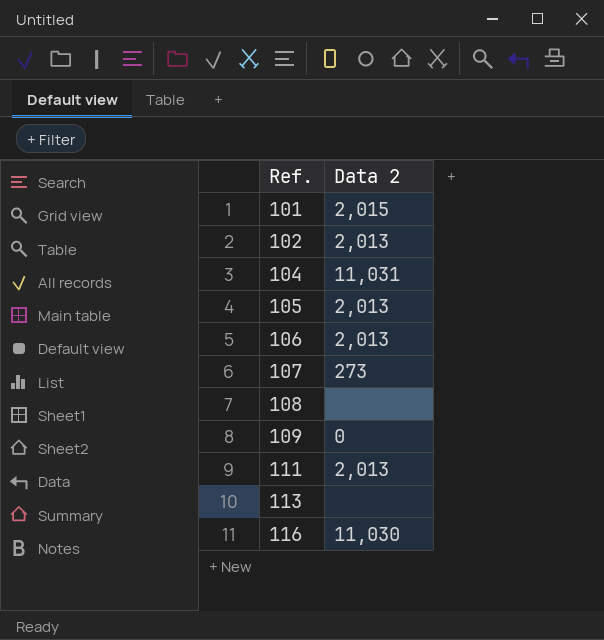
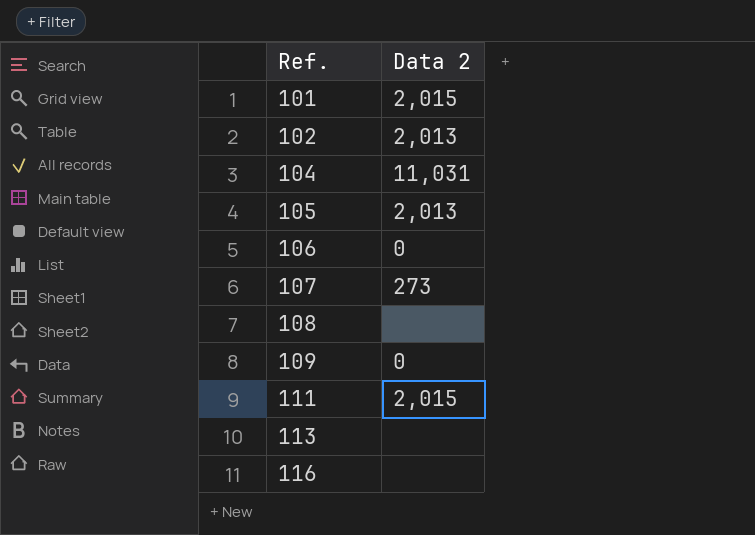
106 | Data 2: 2,013 -> 0
111 | Data 2: 2,013 -> 2,015
116 | Data 2: 11,030 -> none

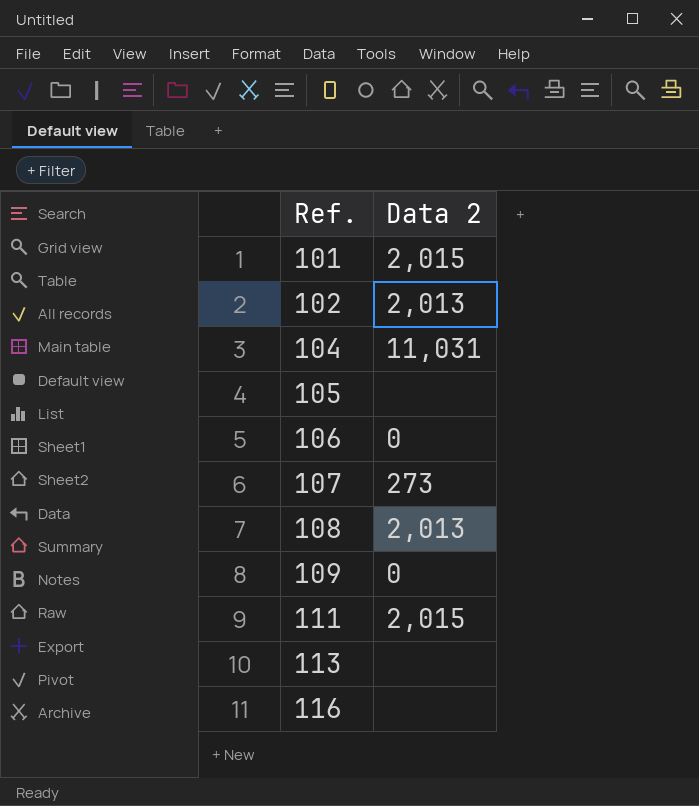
105 | Data 2: 2,013 -> none
108 | Data 2: none -> 2,013

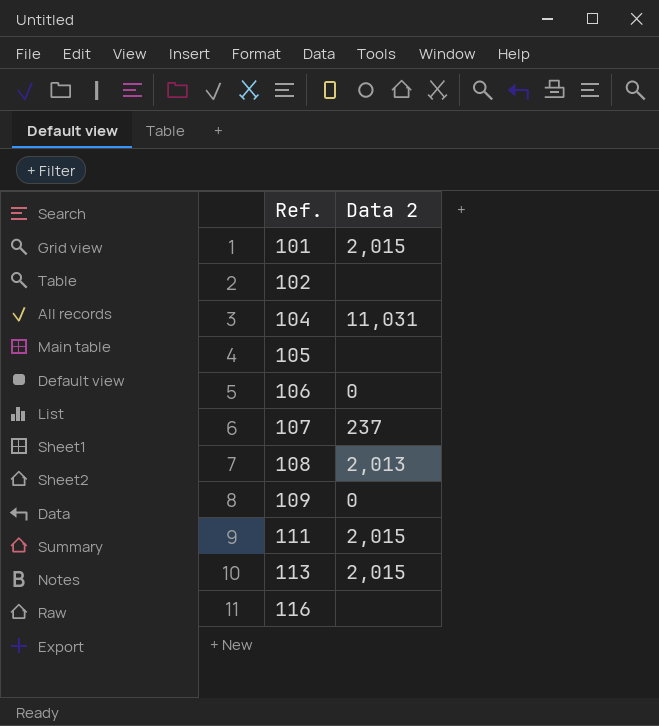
102 | Data 2: 2,013 -> none
107 | Data 2: 273 -> 237
113 | Data 2: none -> 2,015

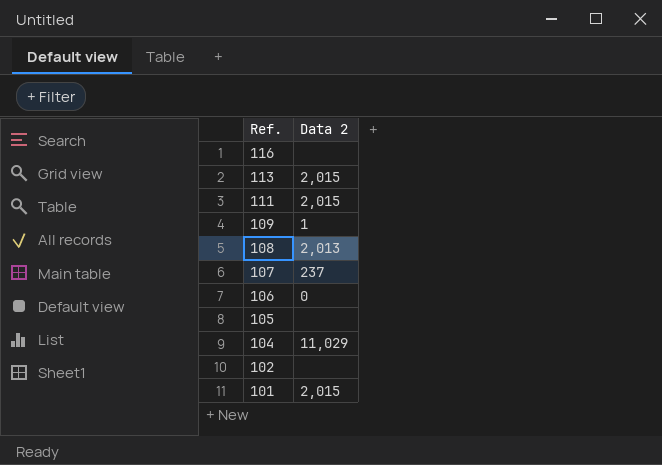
row order: Ref. ascending -> Ref. descending
109 | Data 2: 0 -> 1
104 | Data 2: 11,031 -> 11,029

